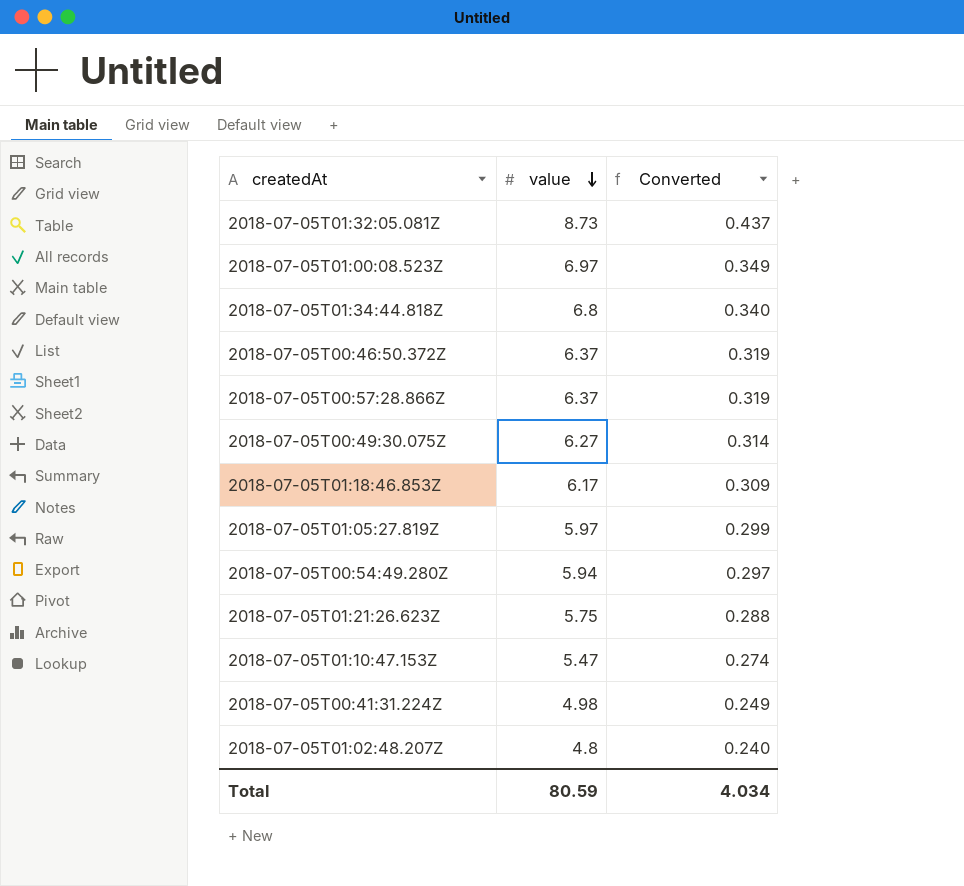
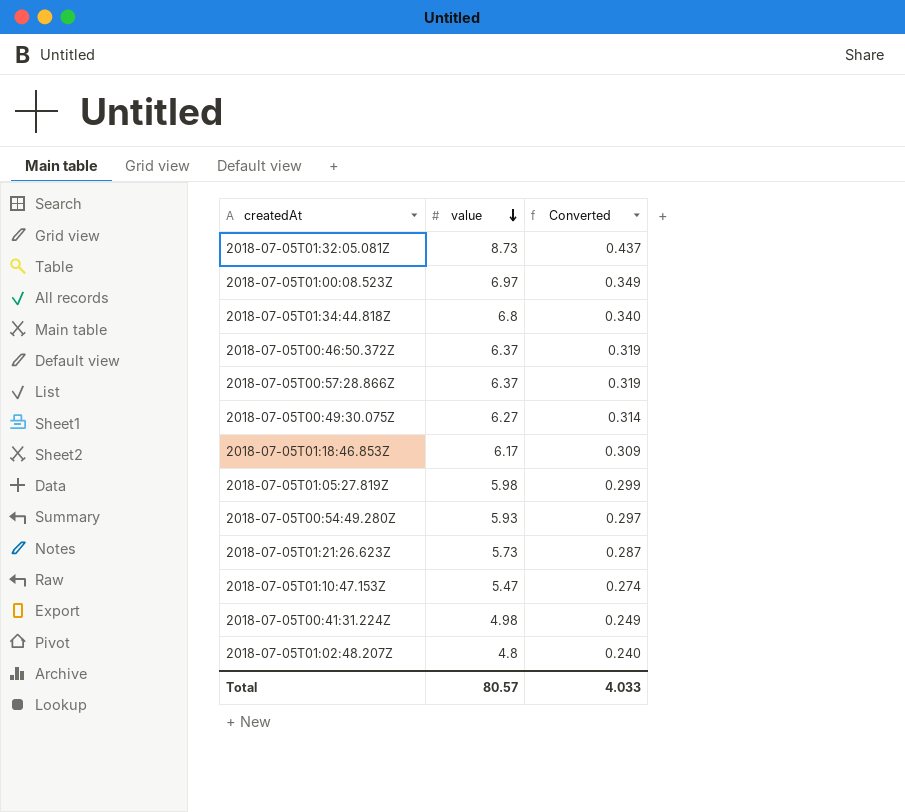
2018-07-05T01:05:27.819Z | value: 5.97 -> 5.98
2018-07-05T00:54:49.280Z | value: 5.94 -> 5.93
2018-07-05T01:21:26.623Z | value: 5.75 -> 5.73
2018-07-05T01:21:26.623Z | Converted: 0.288 -> 0.287
Total | value: 80.59 -> 80.57
Total | Converted: 4.034 -> 4.033

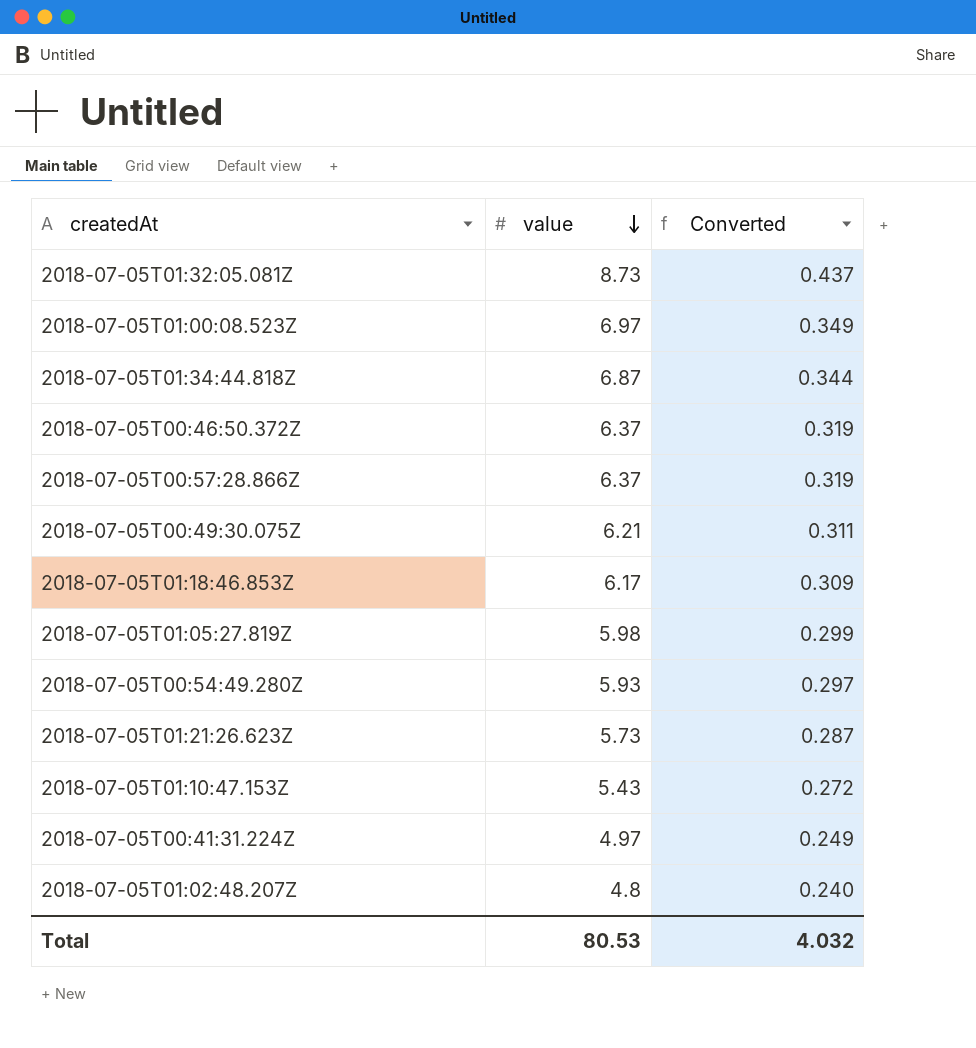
2018-07-05T01:34:44.818Z | value: 6.8 -> 6.87
2018-07-05T01:34:44.818Z | Converted: 0.340 -> 0.344
2018-07-05T00:49:30.075Z | value: 6.27 -> 6.21
2018-07-05T00:49:30.075Z | Converted: 0.314 -> 0.311
2018-07-05T01:10:47.153Z | value: 5.47 -> 5.43
2018-07-05T01:10:47.153Z | Converted: 0.274 -> 0.272
2018-07-05T00:41:31.224Z | value: 4.98 -> 4.97
Total | value: 80.57 -> 80.53
Total | Converted: 4.033 -> 4.032

